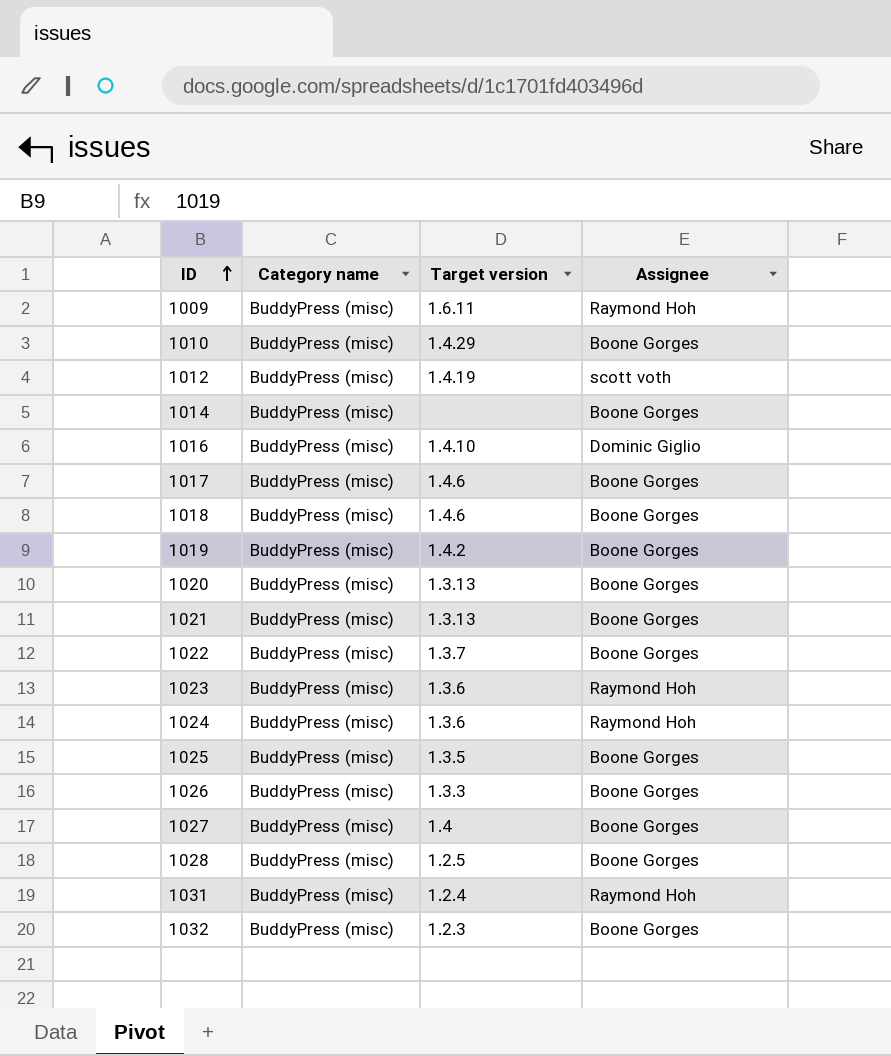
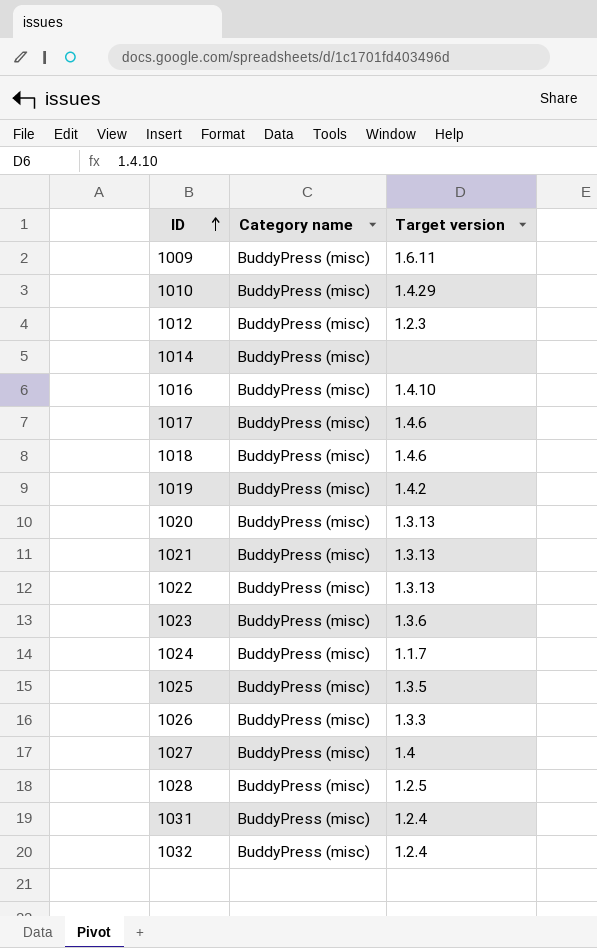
column Assignee | position: 4 -> none
1012 | Target version: 1.4.19 -> 1.2.3
1022 | Target version: 1.3.7 -> 1.3.13
1024 | Target version: 1.3.6 -> 1.1.7
1032 | Target version: 1.2.3 -> 1.2.4

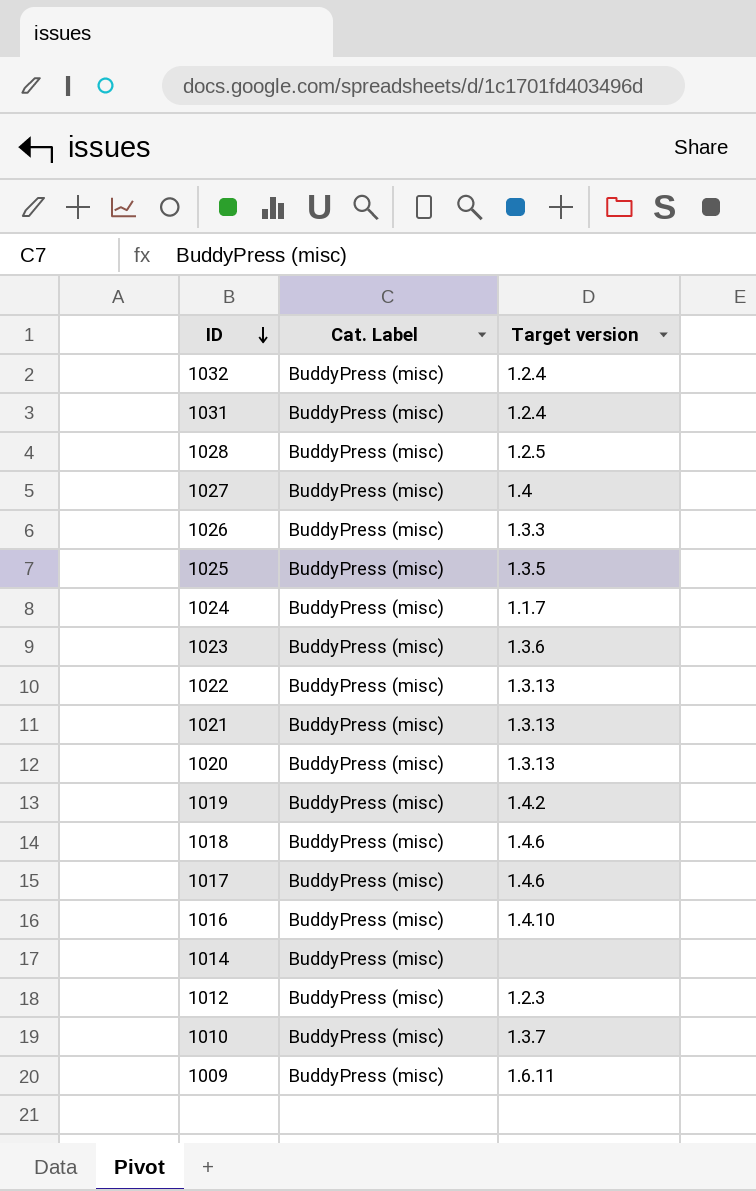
row order: ID ascending -> ID descending
column name: Category name -> Cat. Label
1010 | Target version: 1.4.29 -> 1.3.7

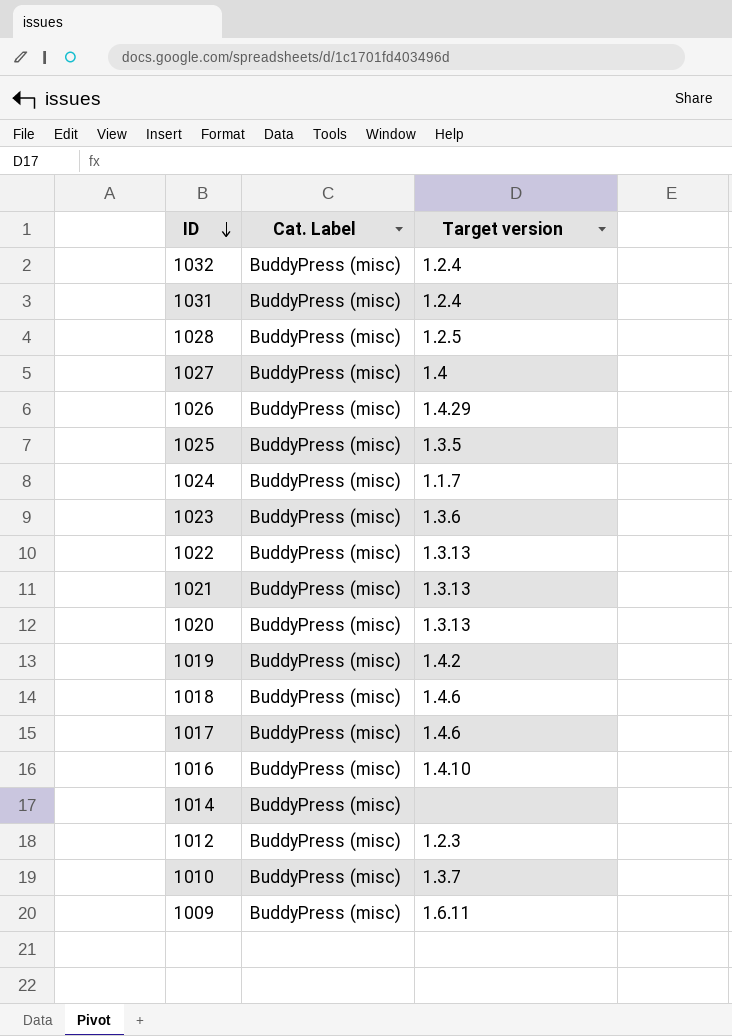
1026 | Target version: 1.3.3 -> 1.4.29

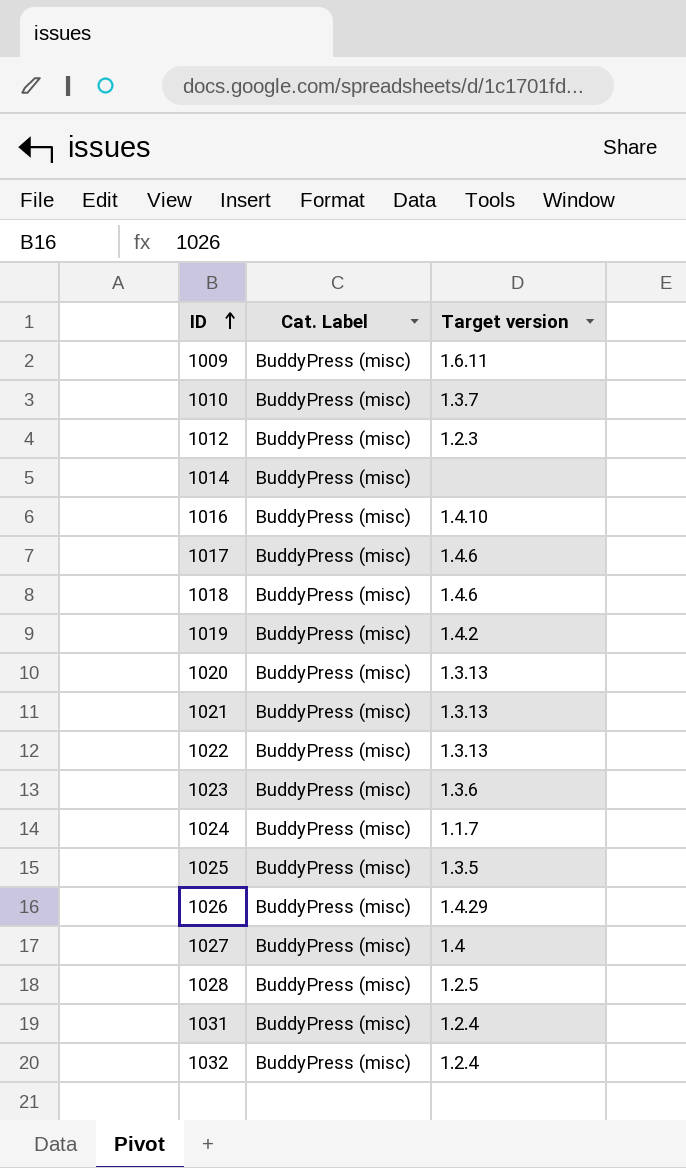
row order: ID descending -> ID ascending

